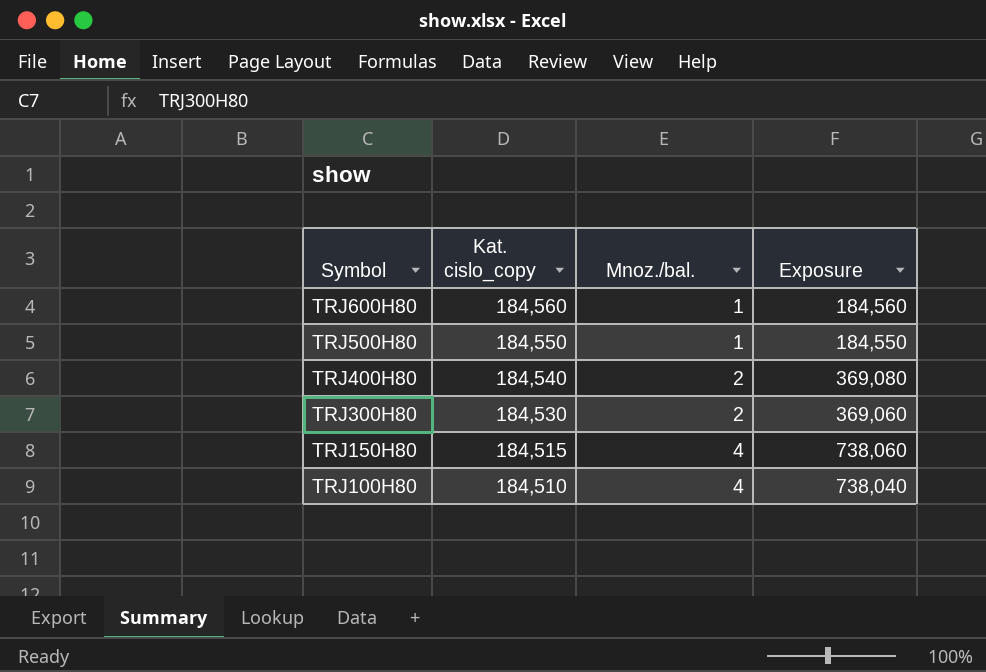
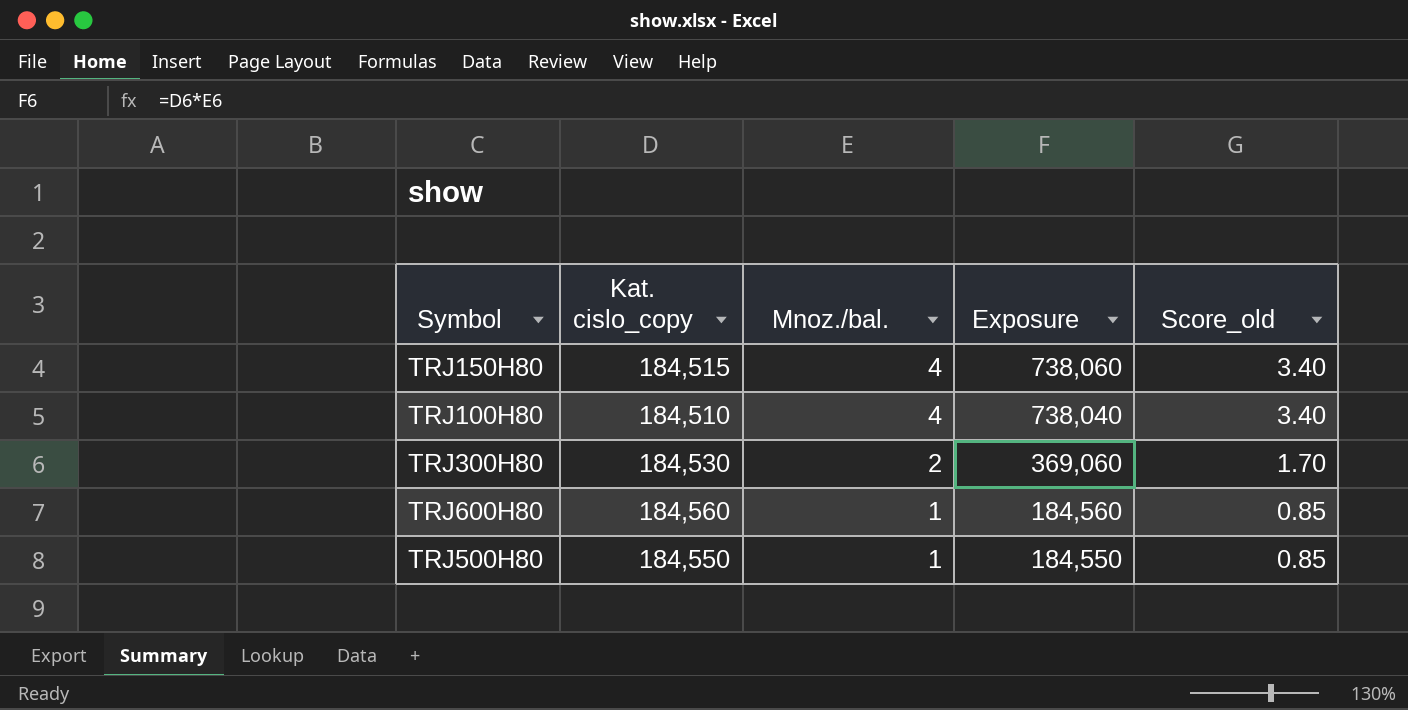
row order: Symbol descending -> Mnoz./bal. descending
column Score_old | formula: none -> [Mnoz./bal.] * 0.85
row TRJ400H80: 184,540 | 2 | 369,080 -> none

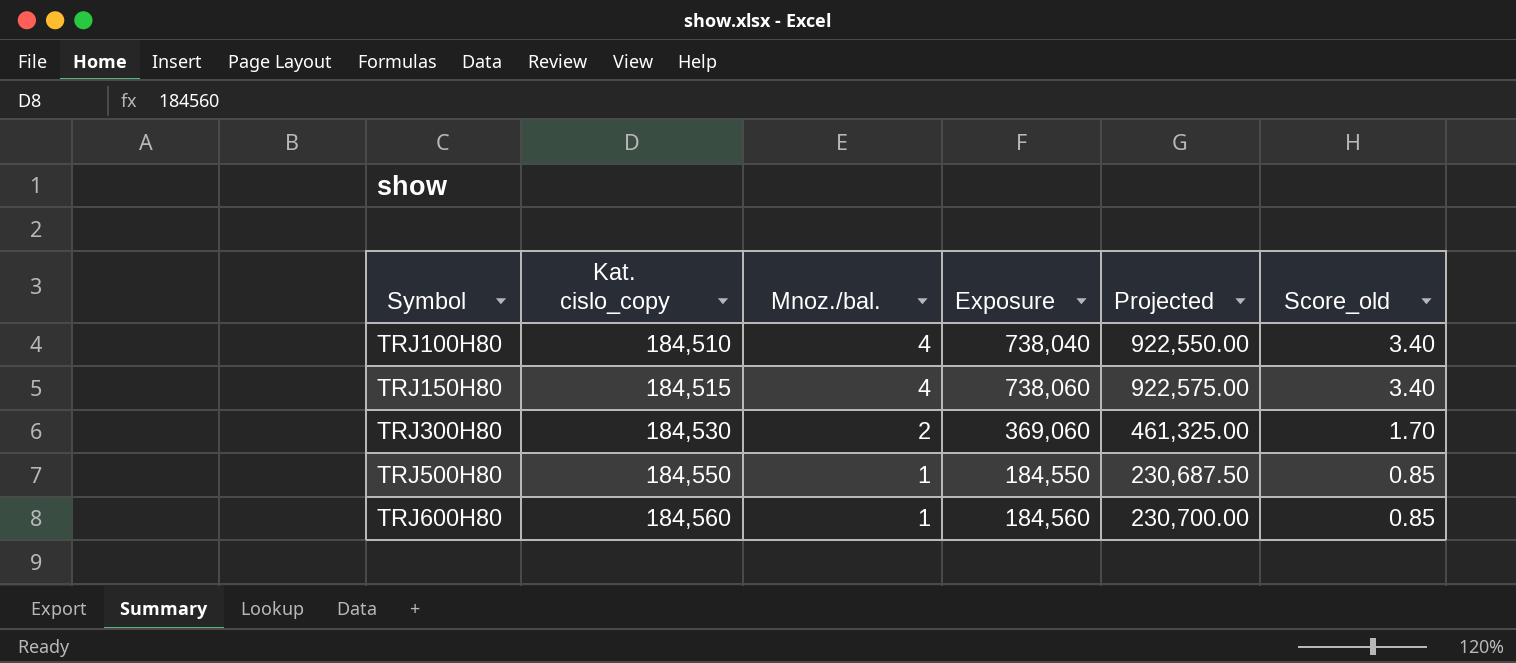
row order: Mnoz./bal. descending -> Symbol ascending
column Projected | formula: none -> [Exposure] * 1.25

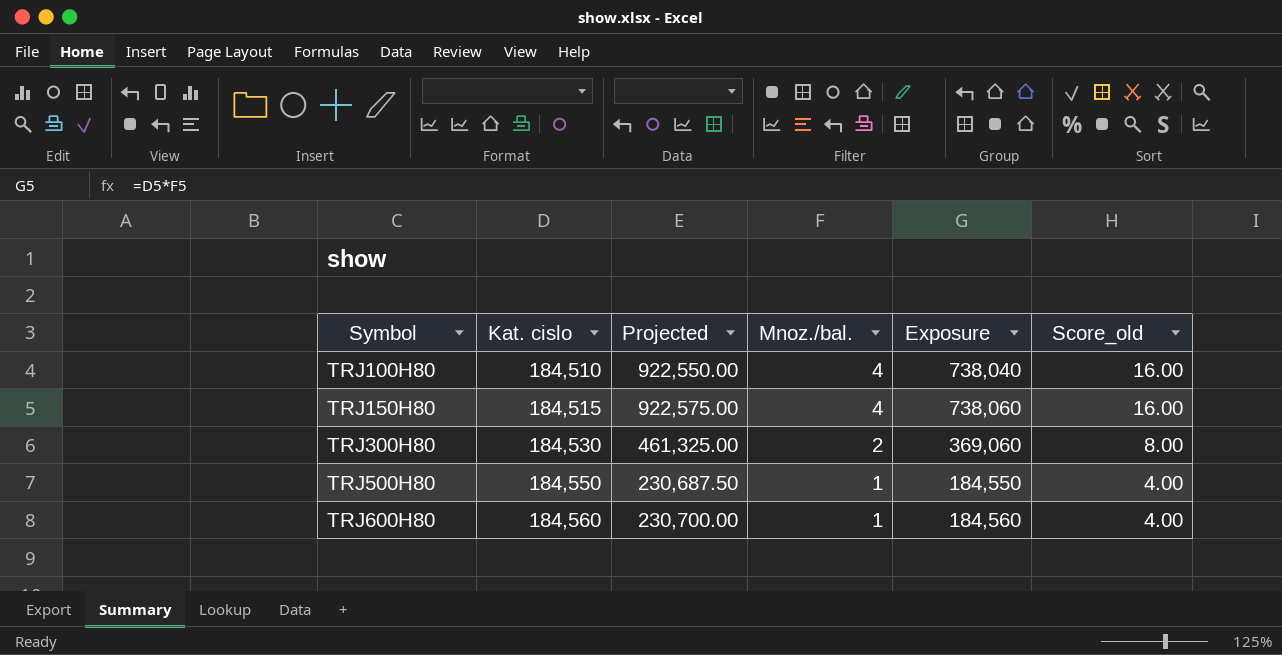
column name: Kat. cislo_copy -> Kat. cislo
column Projected | position: 5 -> 3
column Score_old | formula: [Mnoz./bal.] * 0.85 -> [Mnoz./bal.] * 4

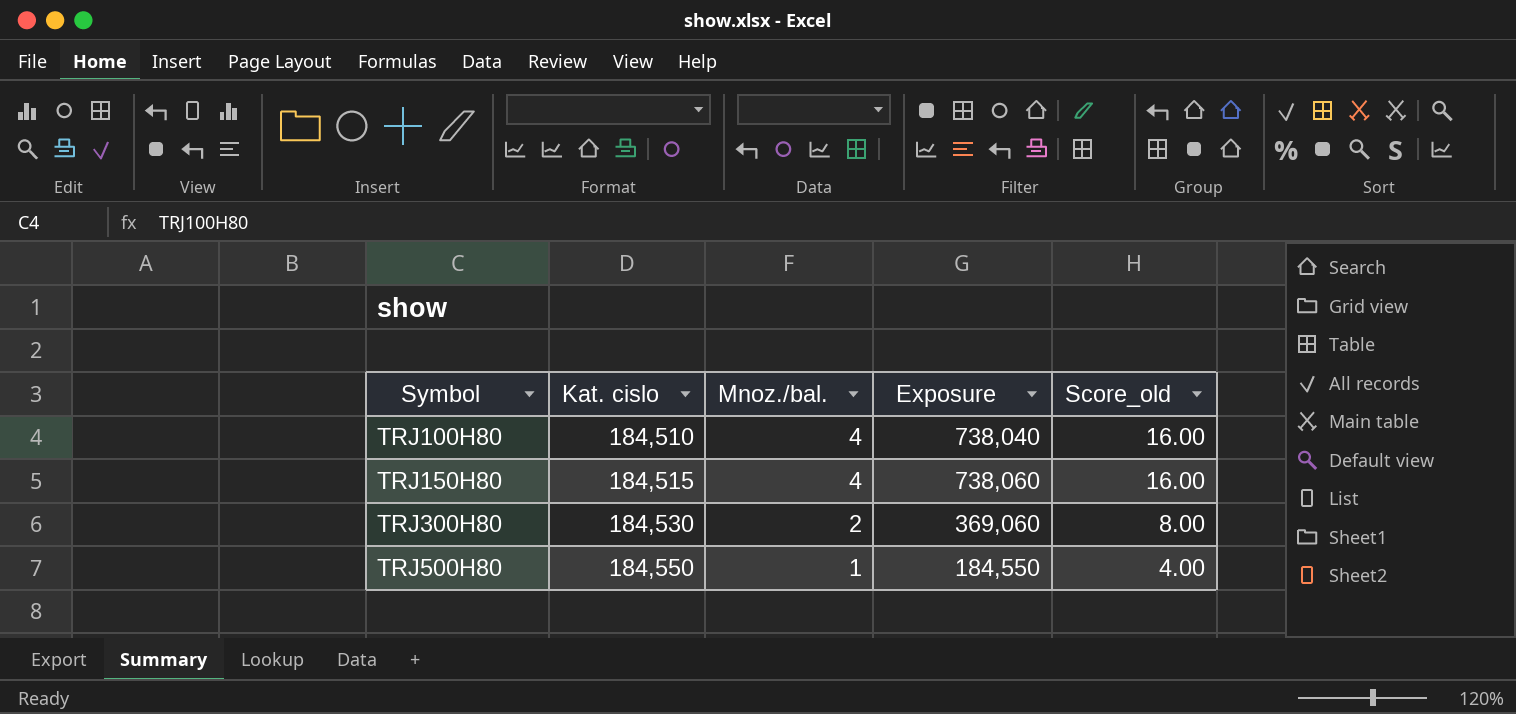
column Projected | formula: [Exposure] * 1.25 -> none
row TRJ600H80: 184,560 | 230,700.00 | 1 | 184,560 | 4.00 -> none

